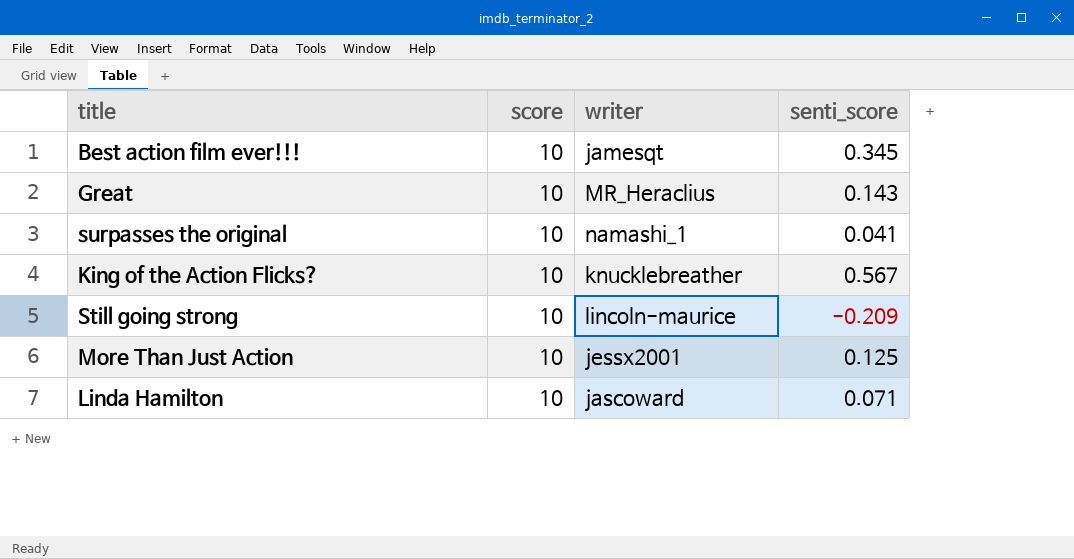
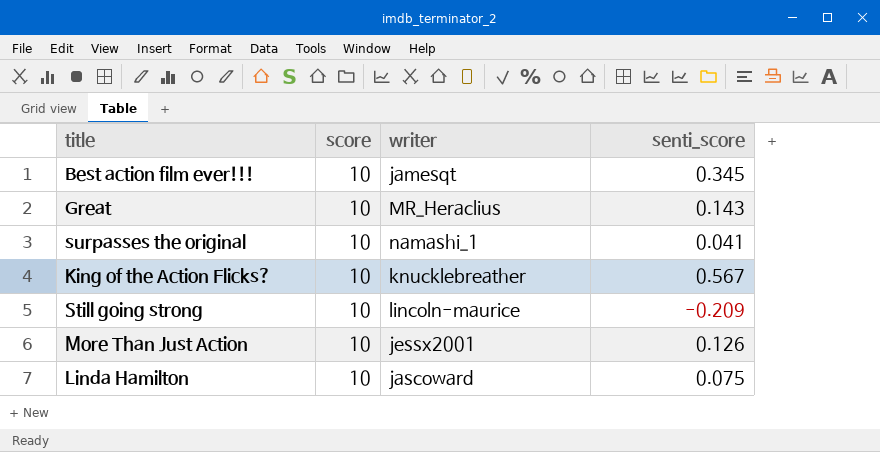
More Than Just Action | senti_score: 0.125 -> 0.126
Linda Hamilton | senti_score: 0.071 -> 0.075

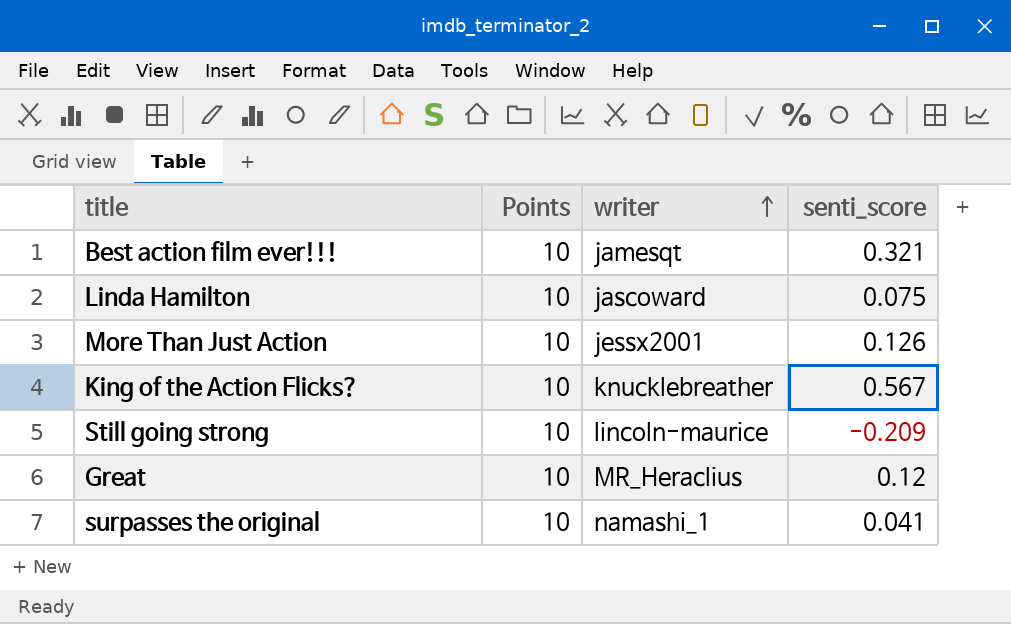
row order: none -> writer ascending
column name: score -> Points
Best action film ever!!! | senti_score: 0.345 -> 0.321
Great | senti_score: 0.143 -> 0.12

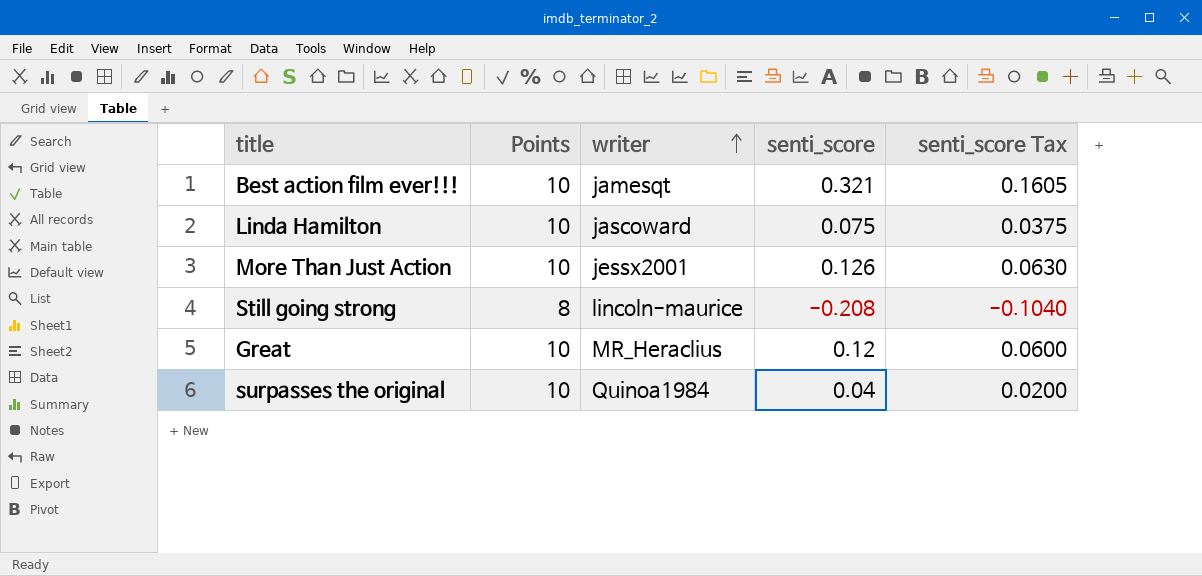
column senti_score Tax | formula: none -> [senti_score] * 0.5
row King of the Action Flicks?: 10 | knucklebreather | 0.567 -> none
Still going strong | Points: 10 -> 8
Still going strong | senti_score: -0.209 -> -0.208
surpasses the original | writer: namashi_1 -> Quinoa1984
surpasses the original | senti_score: 0.041 -> 0.04

